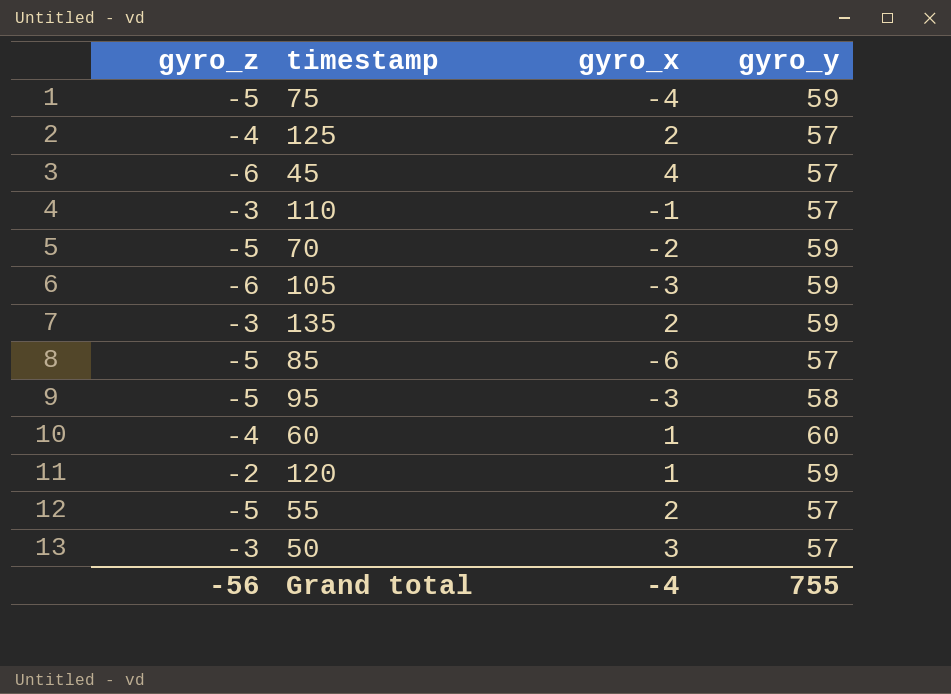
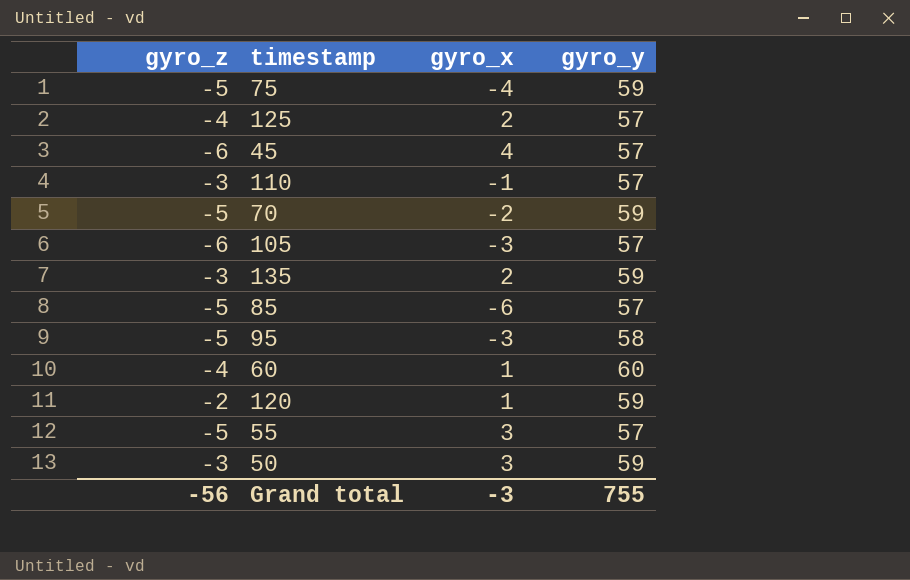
105 | gyro_y: 59 -> 57
55 | gyro_x: 2 -> 3
50 | gyro_y: 57 -> 59
Grand total | gyro_x: -4 -> -3

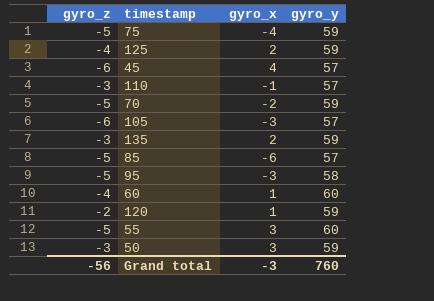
125 | gyro_y: 57 -> 59
55 | gyro_y: 57 -> 60
Grand total | gyro_y: 755 -> 760

